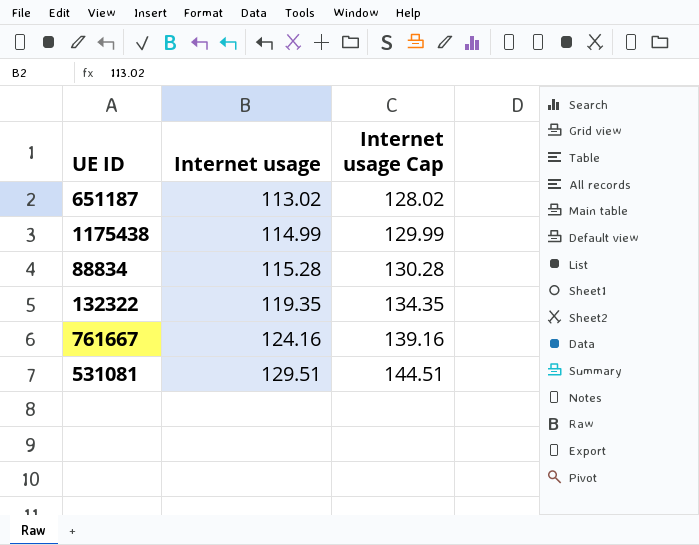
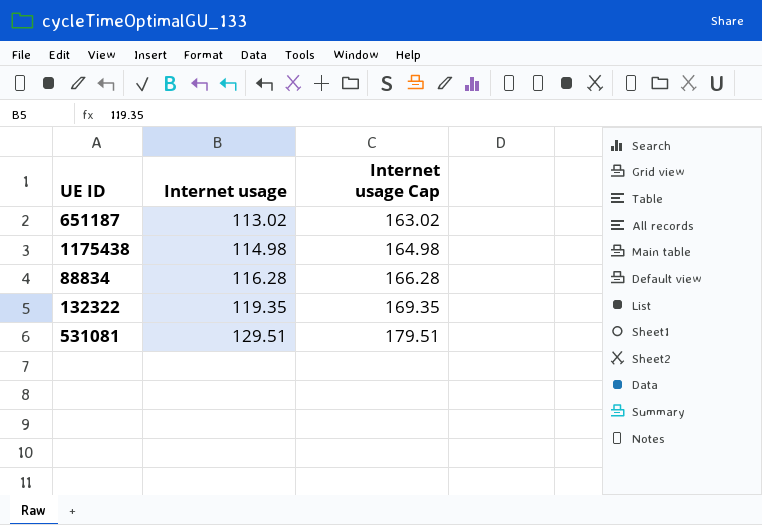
column Internet usage Cap | formula: [Internet usage] + 15 -> [Internet usage] + 50
row 761667: 124.16 | 139.16 -> none
1175438 | Internet usage: 114.99 -> 114.98
88834 | Internet usage: 115.28 -> 116.28

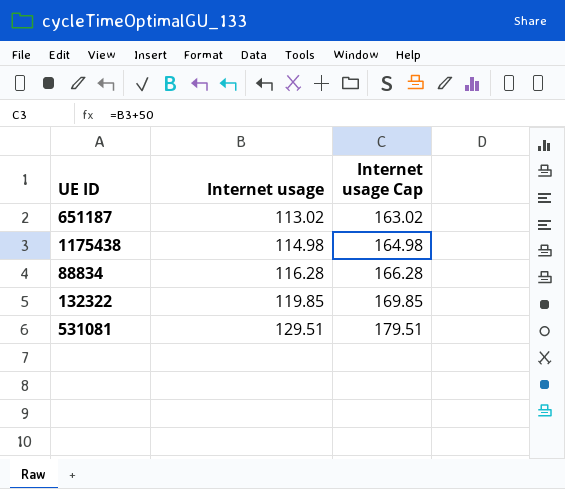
132322 | Internet usage: 119.35 -> 119.85
132322 | Internet usage Cap: 169.35 -> 169.85

